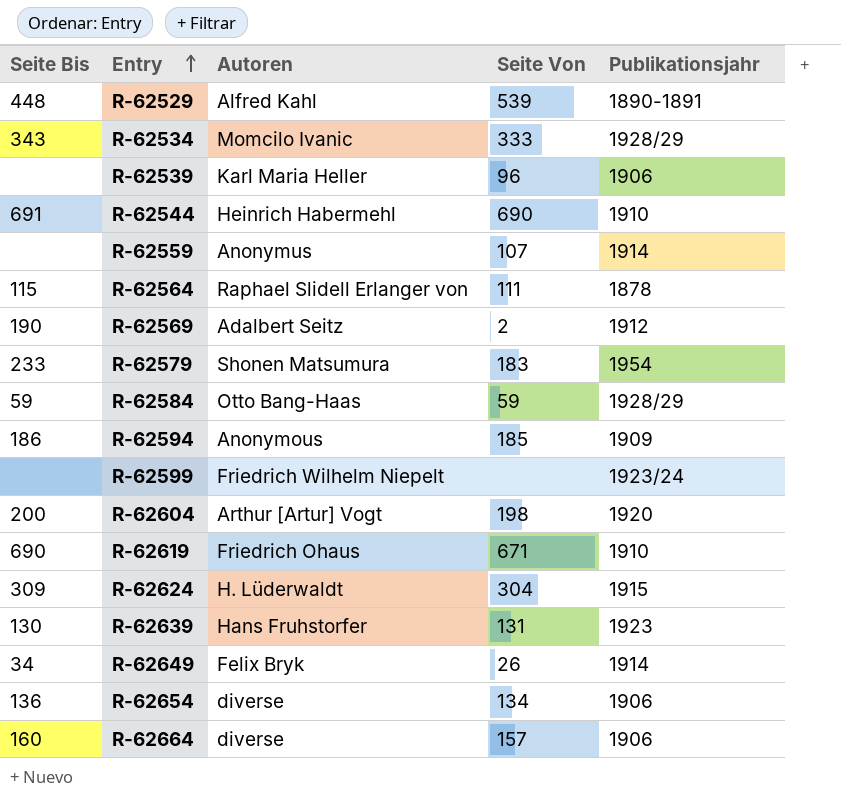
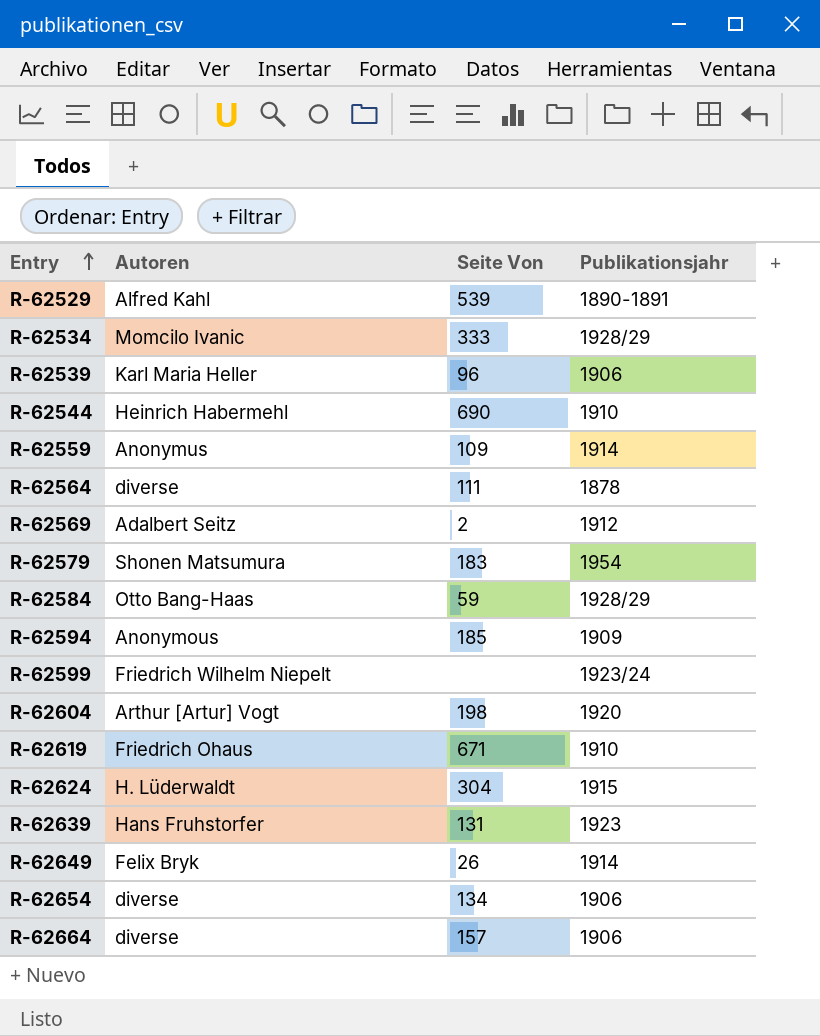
column Seite Bis | position: 1 -> none
R-62559 | Seite Von: 107 -> 109
R-62564 | Autoren: Raphael Slidell Erlanger von -> diverse

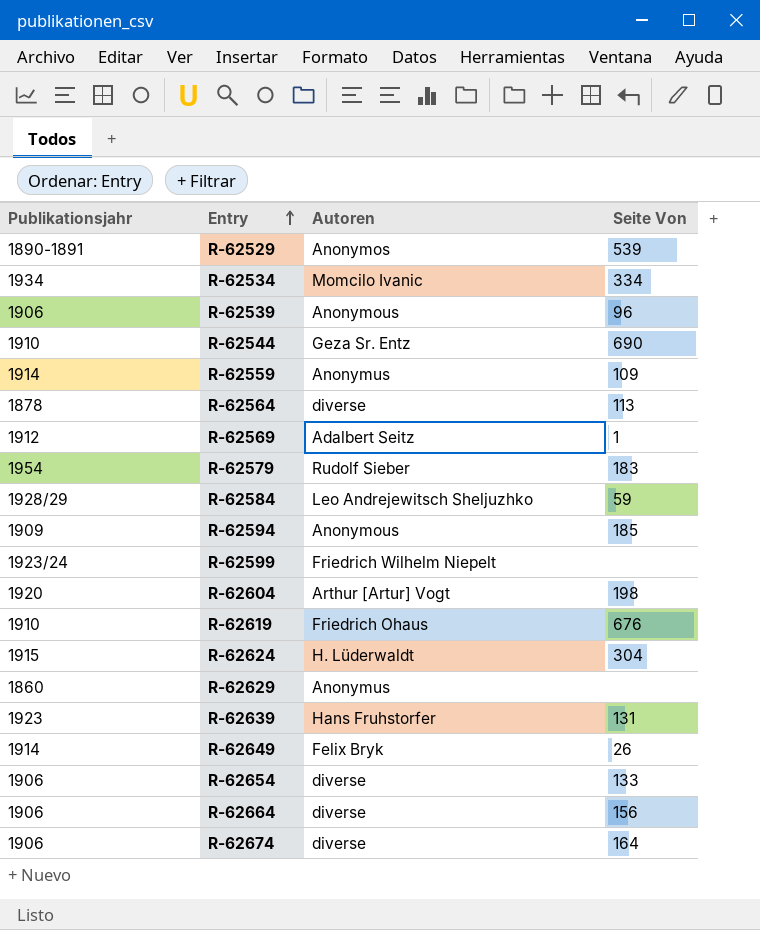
column Publikationsjahr | position: 4 -> 1
R-62529 | Autoren: Alfred Kahl -> Anonymos
R-62534 | Publikationsjahr: 1928/29 -> 1934
R-62534 | Seite Von: 333 -> 334
R-62539 | Autoren: Karl Maria Heller -> Anonymous
R-62544 | Autoren: Heinrich Habermehl -> Geza Sr. Entz
R-62564 | Seite Von: 111 -> 113
R-62569 | Seite Von: 2 -> 1
R-62579 | Autoren: Shonen Matsumura -> Rudolf Sieber
R-62584 | Autoren: Otto Bang-Haas -> Leo Andrejewitsch Sheljuzhko
R-62619 | Seite Von: 671 -> 676
row R-62629: none -> 1860 | Anonymus | none
R-62654 | Seite Von: 134 -> 133
R-62664 | Seite Von: 157 -> 156
row R-62674: none -> 1906 | diverse | 164

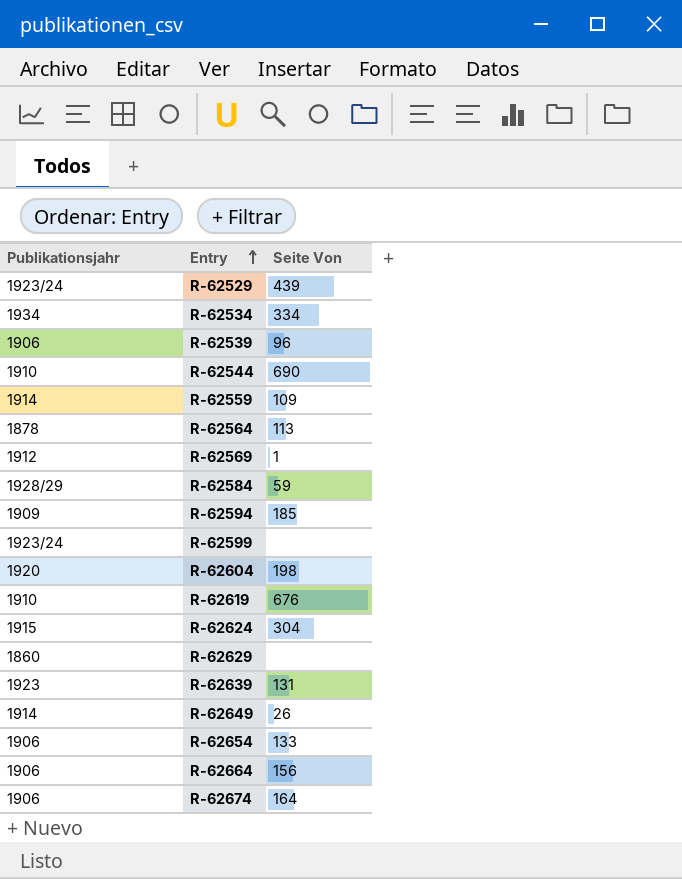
column Autoren | position: 3 -> none
row R-62579: 1954 | Rudolf Sieber | 183 -> none
R-62529 | Publikationsjahr: 1890-1891 -> 1923/24
R-62529 | Seite Von: 539 -> 439

